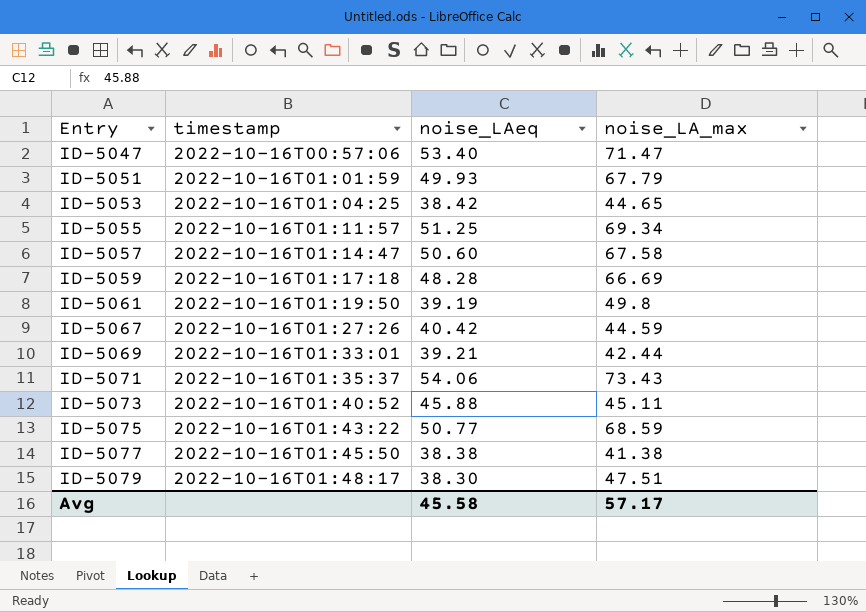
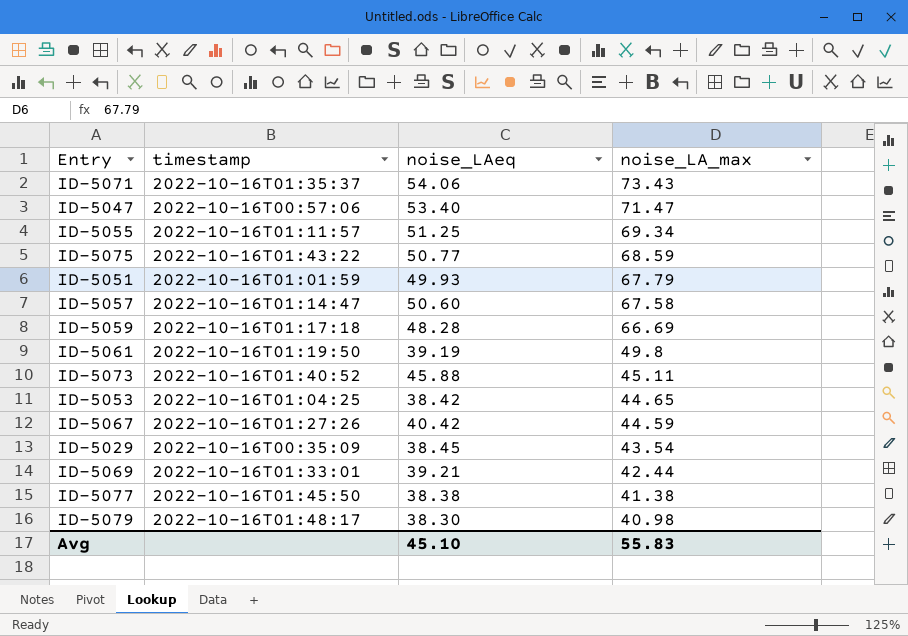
row order: Entry ascending -> noise_LA_max descending
row ID-5029: none -> 2022-10-16T00:35:09 | 38.45 | 43.54
ID-5079 | noise_LA_max: 47.51 -> 40.98
Avg | noise_LAeq: 45.58 -> 45.10
Avg | noise_LA_max: 57.17 -> 55.83

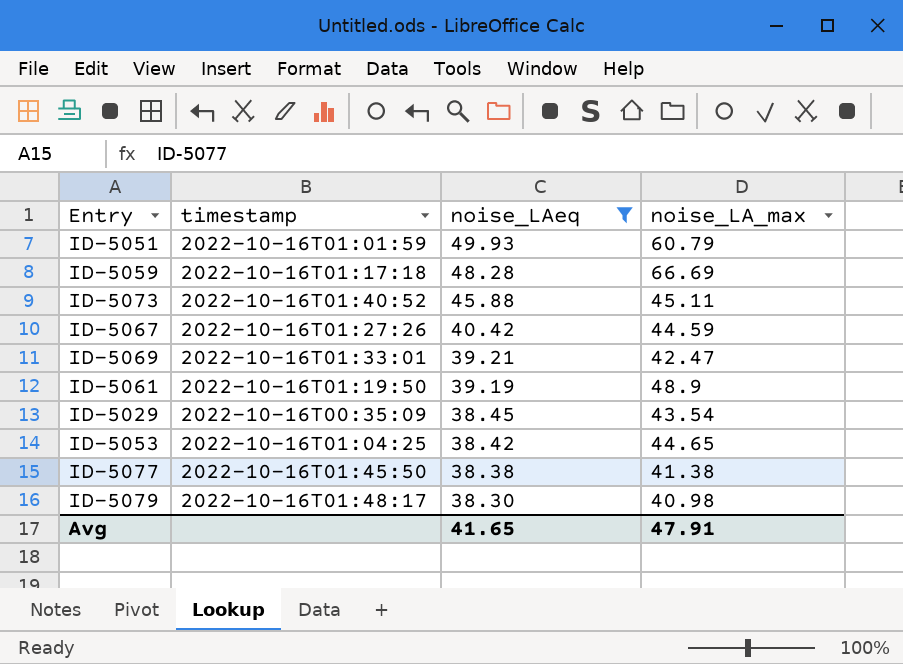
filter: none -> noise_LAeq <= 49.93
row order: noise_LA_max descending -> noise_LAeq descending
ID-5051 | noise_LA_max: 67.79 -> 60.79
ID-5069 | noise_LA_max: 42.44 -> 42.47
ID-5061 | noise_LA_max: 49.8 -> 48.9
Avg | noise_LAeq: 45.10 -> 41.65
Avg | noise_LA_max: 55.83 -> 47.91

